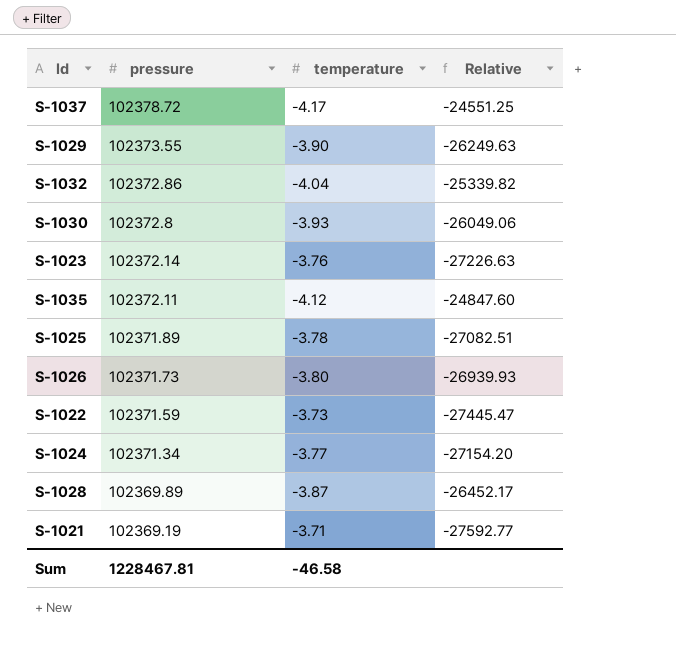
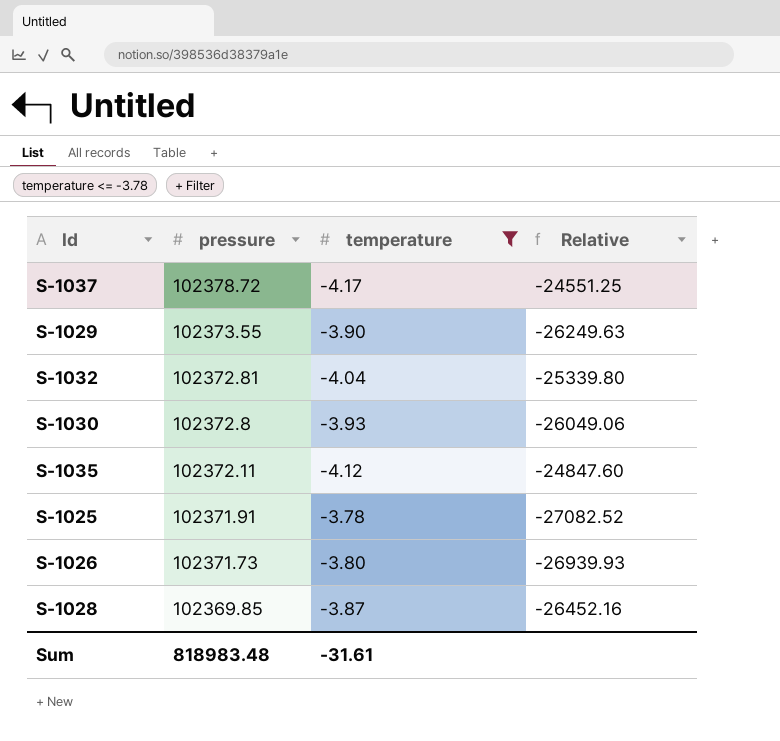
filter: none -> temperature <= -3.78
S-1032 | pressure: 102372.86 -> 102372.81
S-1032 | Relative: -25339.82 -> -25339.80
S-1025 | pressure: 102371.89 -> 102371.91
S-1025 | Relative: -27082.51 -> -27082.52
S-1028 | pressure: 102369.89 -> 102369.85
S-1028 | Relative: -26452.17 -> -26452.16
Sum | pressure: 1228467.81 -> 818983.48
Sum | temperature: -46.58 -> -31.61

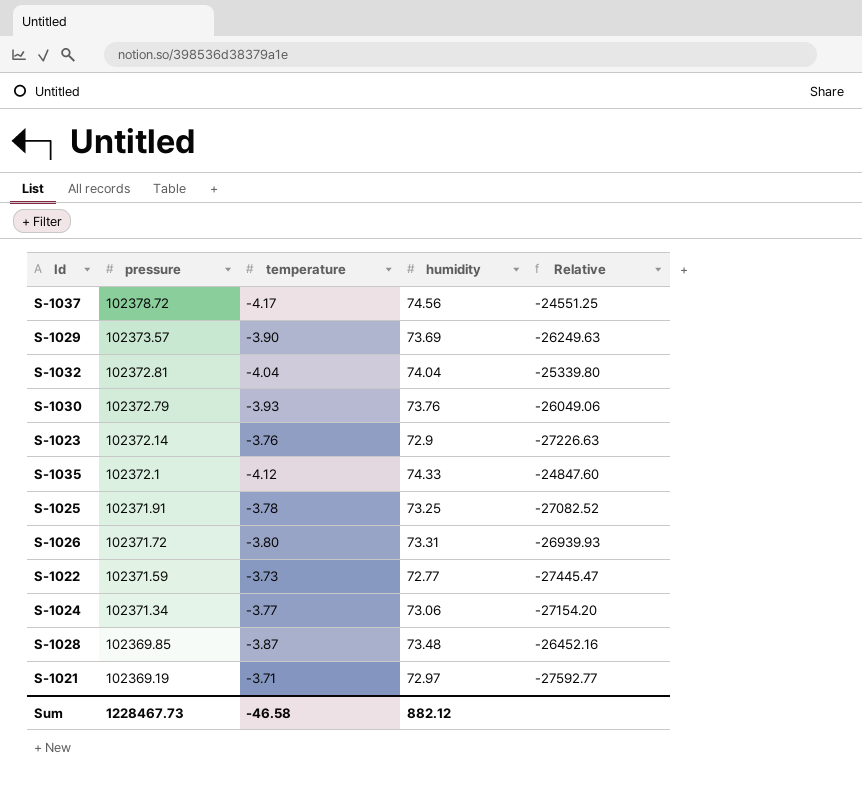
filter: temperature <= -3.78 -> none
column humidity | position: none -> 4
S-1029 | pressure: 102373.55 -> 102373.57
S-1030 | pressure: 102372.8 -> 102372.79
S-1035 | pressure: 102372.11 -> 102372.1
S-1026 | pressure: 102371.73 -> 102371.72
Sum | pressure: 818983.48 -> 1228467.73
Sum | temperature: -31.61 -> -46.58

